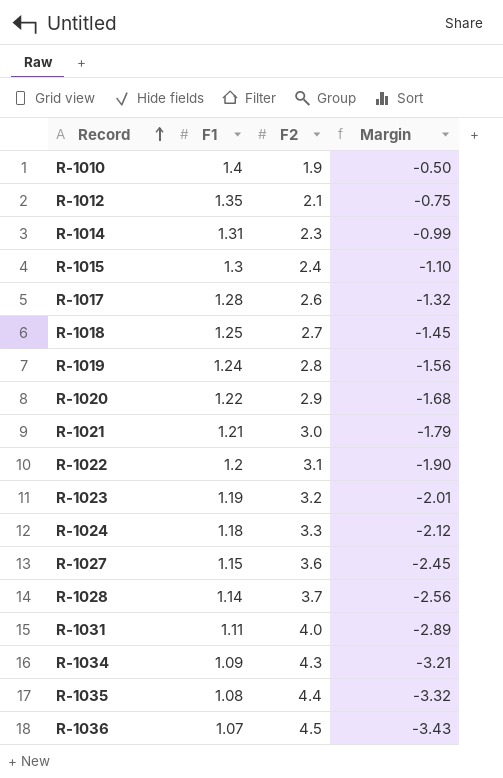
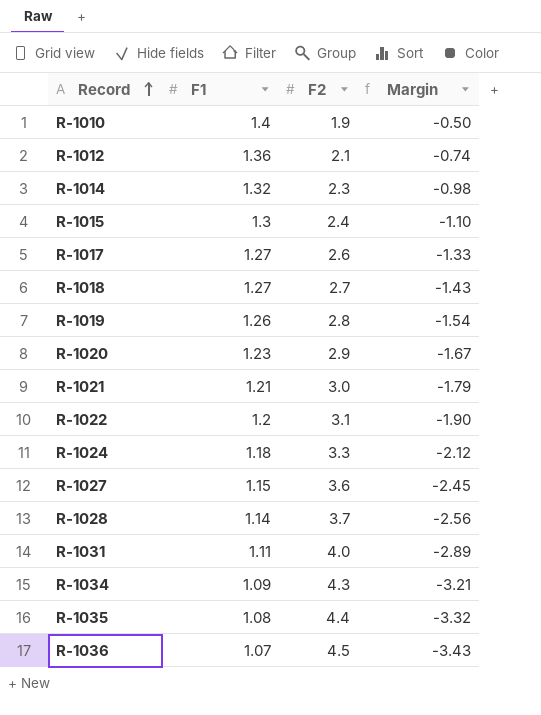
row R-1023: 1.19 | 3.2 | -2.01 -> none
R-1012 | F1: 1.35 -> 1.36
R-1012 | Margin: -0.75 -> -0.74
R-1014 | F1: 1.31 -> 1.32
R-1014 | Margin: -0.99 -> -0.98
R-1017 | F1: 1.28 -> 1.27
R-1017 | Margin: -1.32 -> -1.33
R-1018 | F1: 1.25 -> 1.27
R-1018 | Margin: -1.45 -> -1.43
R-1019 | F1: 1.24 -> 1.26
R-1019 | Margin: -1.56 -> -1.54
R-1020 | F1: 1.22 -> 1.23
R-1020 | Margin: -1.68 -> -1.67

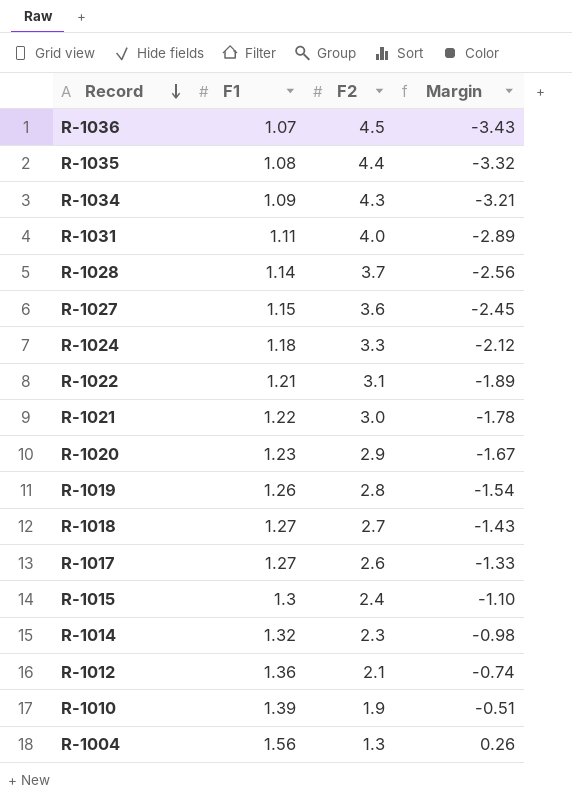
row order: Record ascending -> Record descending
R-1022 | F1: 1.2 -> 1.21
R-1022 | Margin: -1.90 -> -1.89
R-1021 | F1: 1.21 -> 1.22
R-1021 | Margin: -1.79 -> -1.78
R-1010 | F1: 1.4 -> 1.39
R-1010 | Margin: -0.50 -> -0.51
row R-1004: none -> 1.56 | 1.3 | 0.26

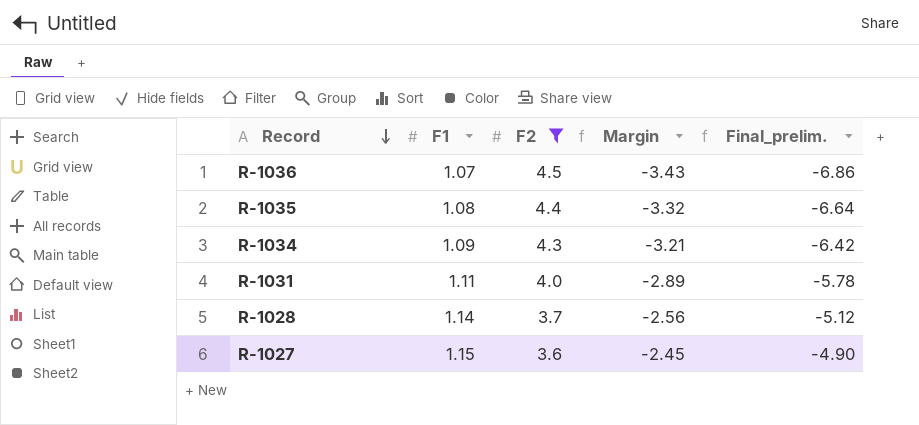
filter: none -> F2 >= 3.6
column Final_prelim. | formula: none -> [Margin] * 2

